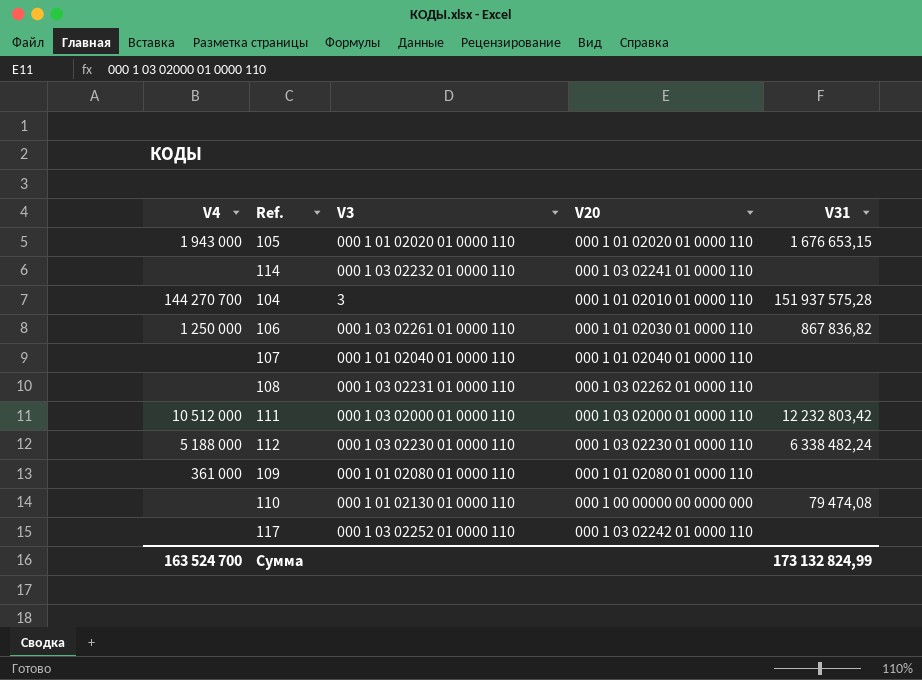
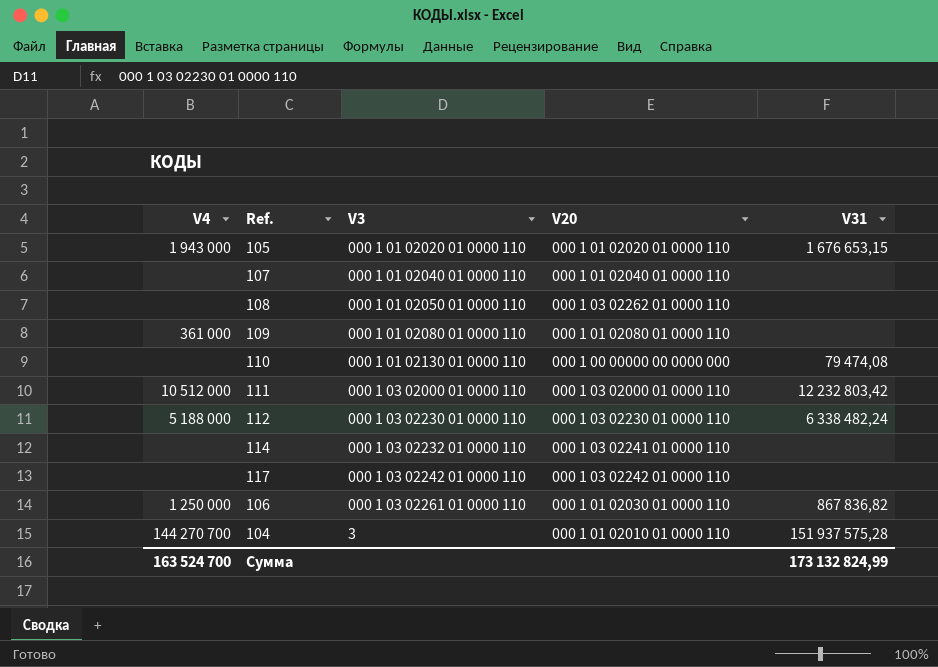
row order: none -> V3 ascending
108 | V3: 000 1 03 02231 01 0000 110 -> 000 1 01 02050 01 0000 110
117 | V3: 000 1 03 02252 01 0000 110 -> 000 1 03 02242 01 0000 110

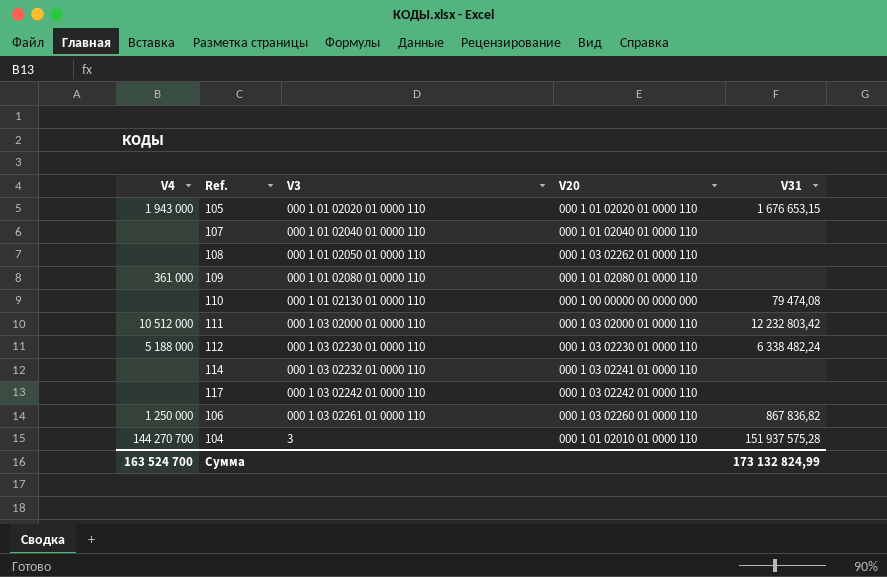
106 | V20: 000 1 01 02030 01 0000 110 -> 000 1 03 02260 01 0000 110

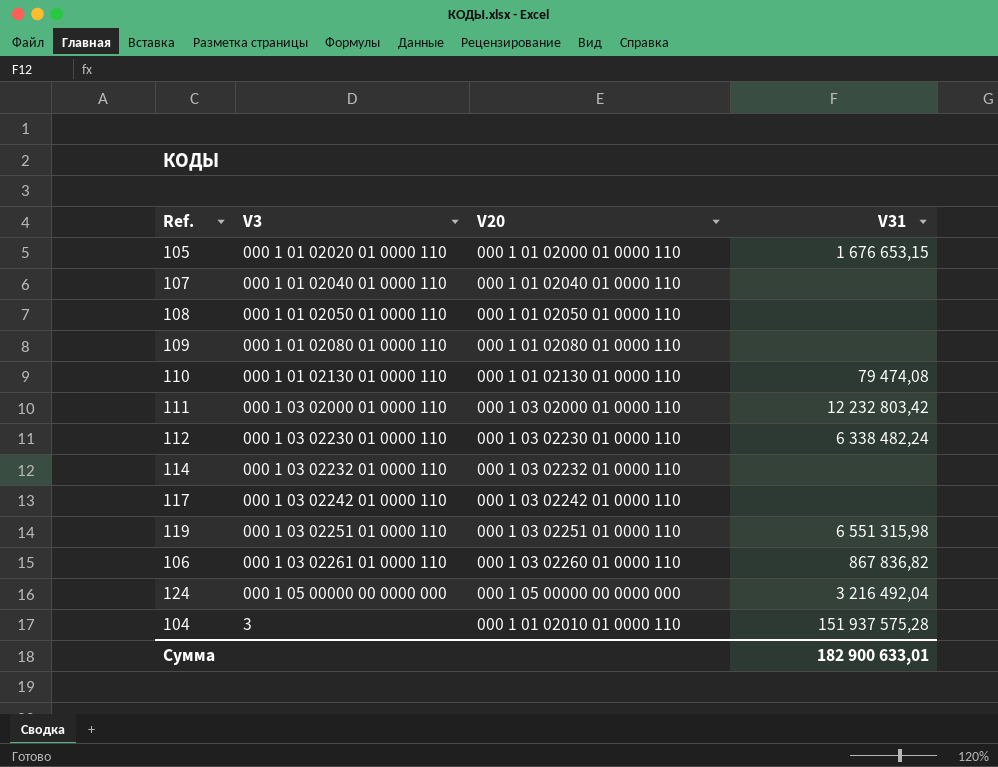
column V4 | position: 1 -> none
105 | V20: 000 1 01 02020 01 0000 110 -> 000 1 01 02000 01 0000 110
108 | V20: 000 1 03 02262 01 0000 110 -> 000 1 01 02050 01 0000 110
110 | V20: 000 1 00 00000 00 0000 000 -> 000 1 01 02130 01 0000 110
114 | V20: 000 1 03 02241 01 0000 110 -> 000 1 03 02232 01 0000 110
row 119: none -> 000 1 03 02251 01 0000 110 | 000 1 03 02251 01 0000 110 | 6 551 315,98
row 124: none -> 000 1 05 00000 00 0000 000 | 000 1 05 00000 00 0000 000 | 3 216 492,04
Сумма | V31: 173 132 824,99 -> 182 900 633,01

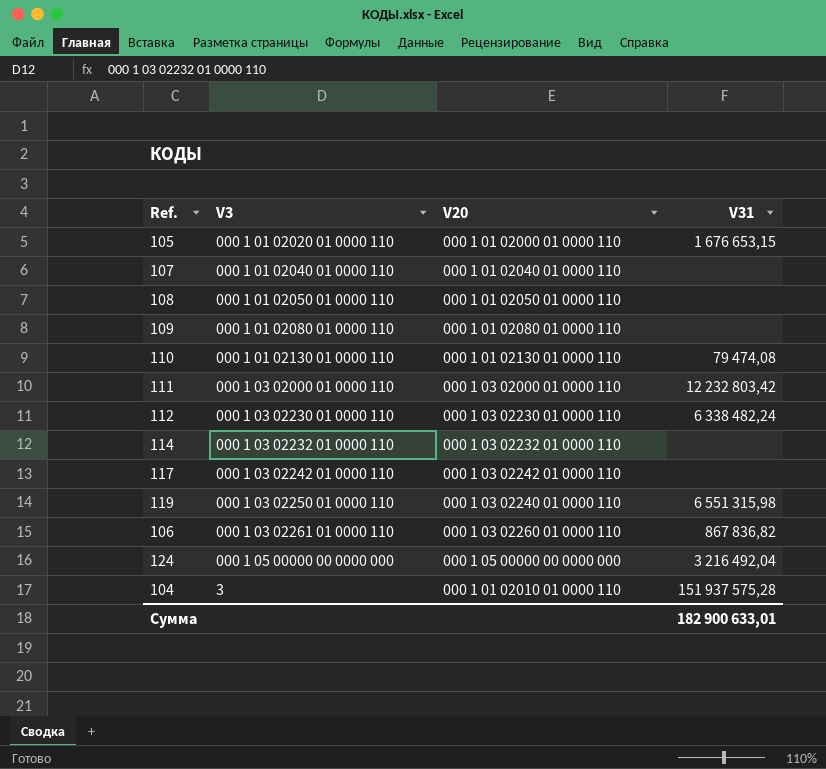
119 | V3: 000 1 03 02251 01 0000 110 -> 000 1 03 02250 01 0000 110
119 | V20: 000 1 03 02251 01 0000 110 -> 000 1 03 02240 01 0000 110

